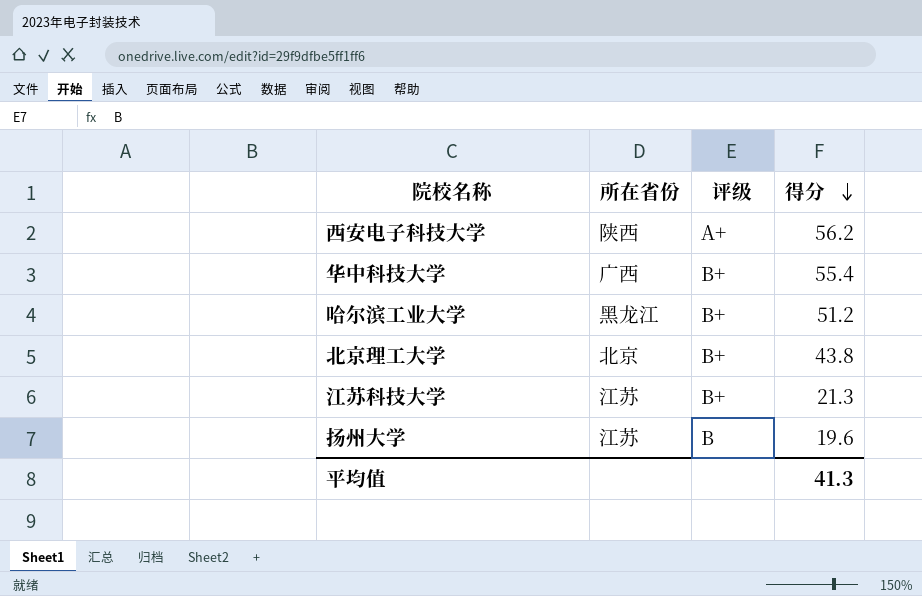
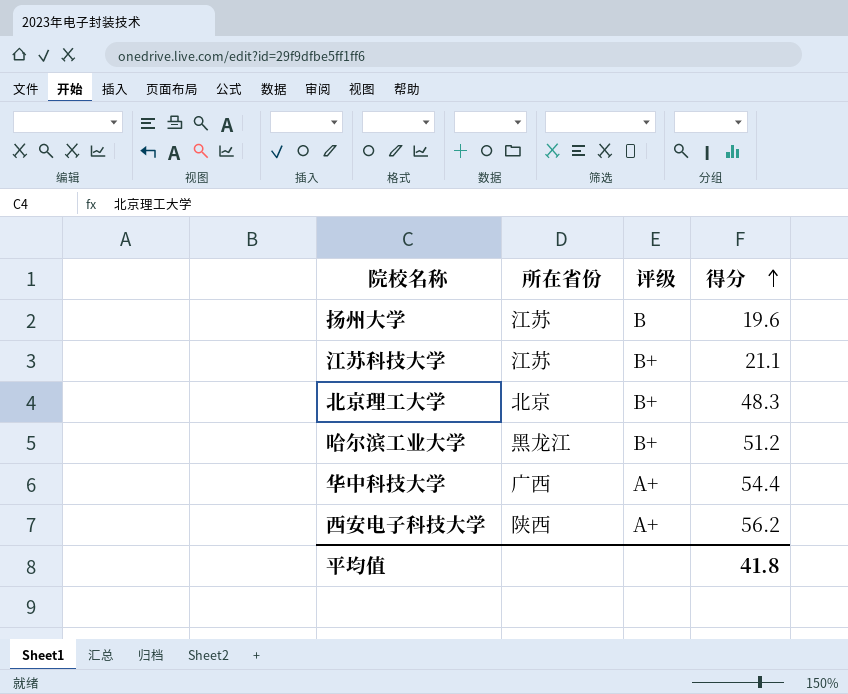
row order: 得分 descending -> 得分 ascending
江苏科技大学 | 得分: 21.3 -> 21.1
北京理工大学 | 得分: 43.8 -> 48.3
华中科技大学 | 评级: B+ -> A+
华中科技大学 | 得分: 55.4 -> 54.4
平均值 | 得分: 41.3 -> 41.8

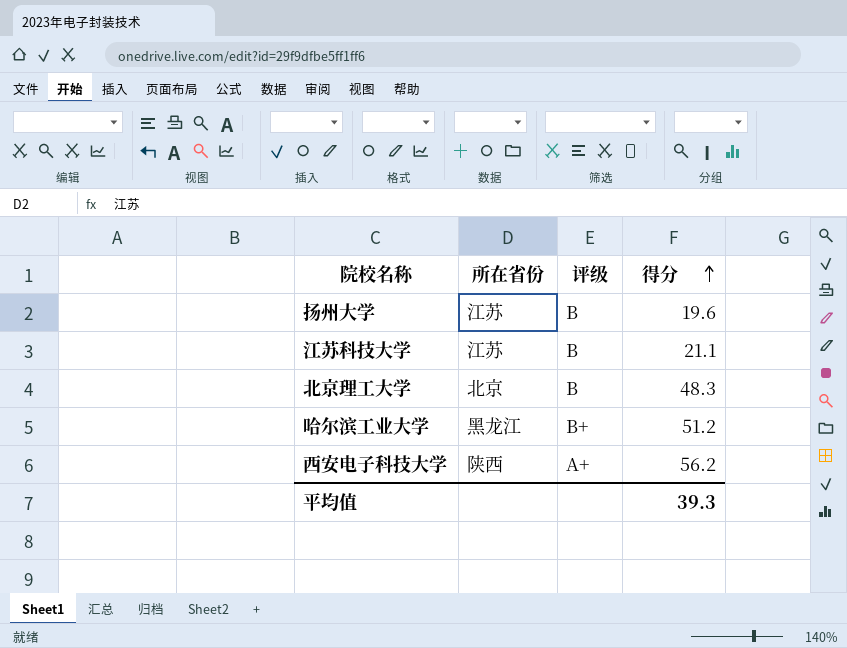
row 华中科技大学: 广西 | A+ | 54.4 -> none
江苏科技大学 | 评级: B+ -> B
北京理工大学 | 评级: B+ -> B
平均值 | 得分: 41.8 -> 39.3

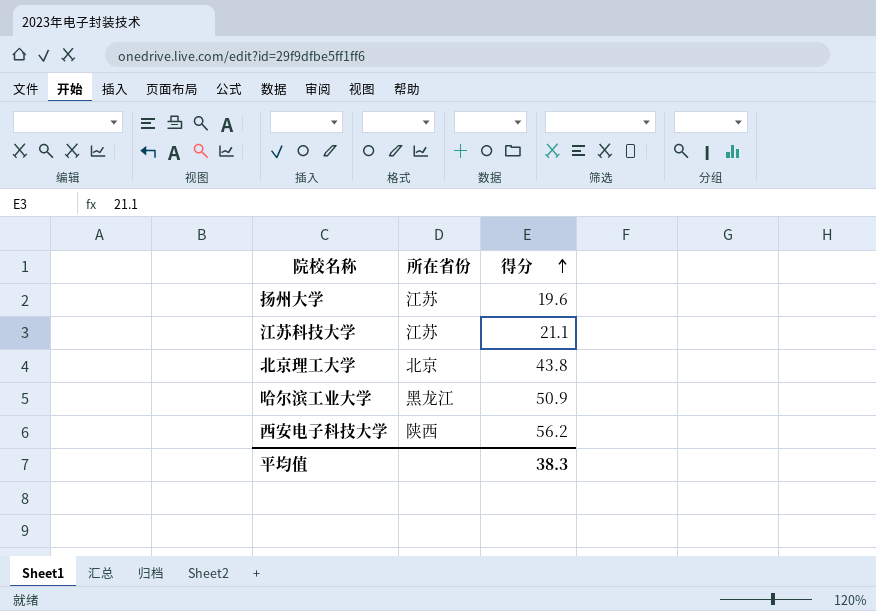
column 评级 | position: 3 -> none
北京理工大学 | 得分: 48.3 -> 43.8
哈尔滨工业大学 | 得分: 51.2 -> 50.9
平均值 | 得分: 39.3 -> 38.3

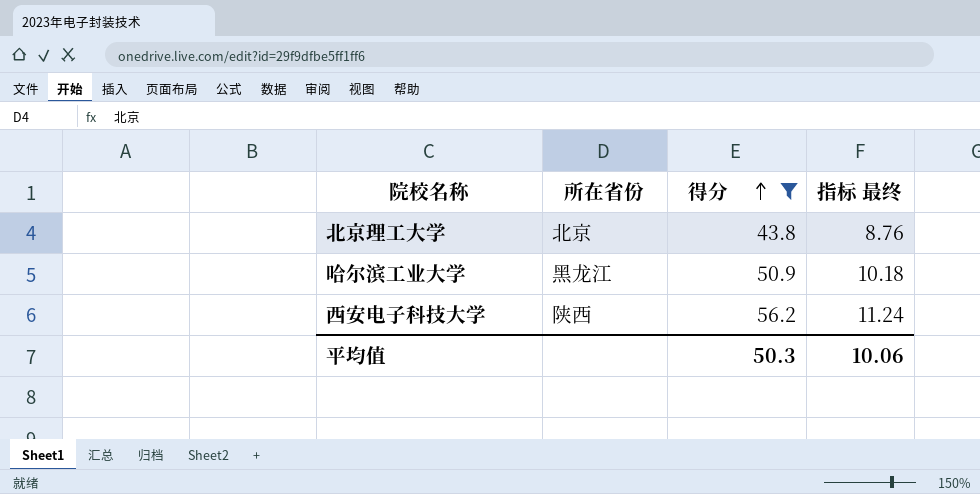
filter: none -> 得分 >= 43.8
column 指标 最终 | formula: none -> [得分] * 0.2
平均值 | 得分: 38.3 -> 50.3

